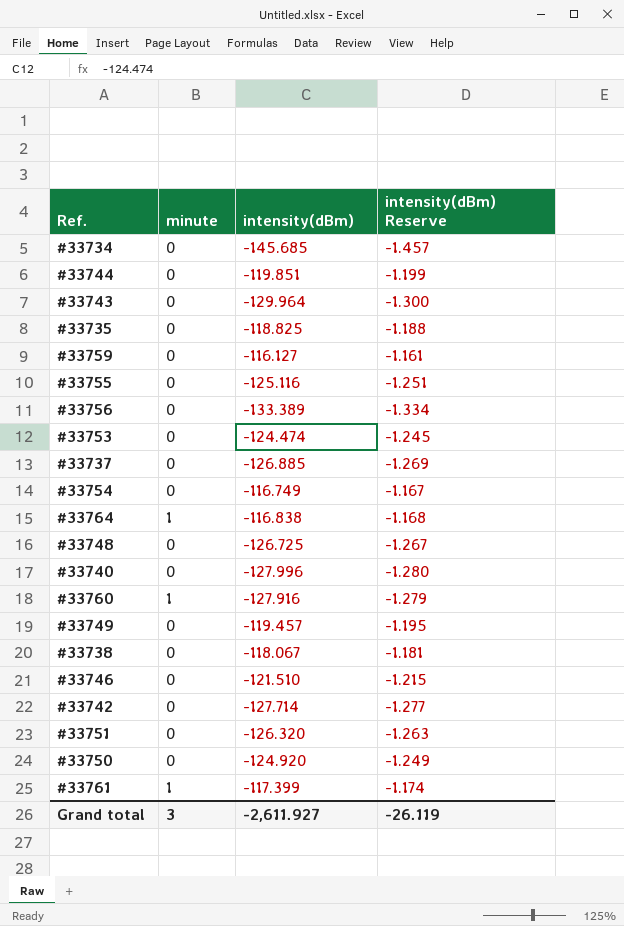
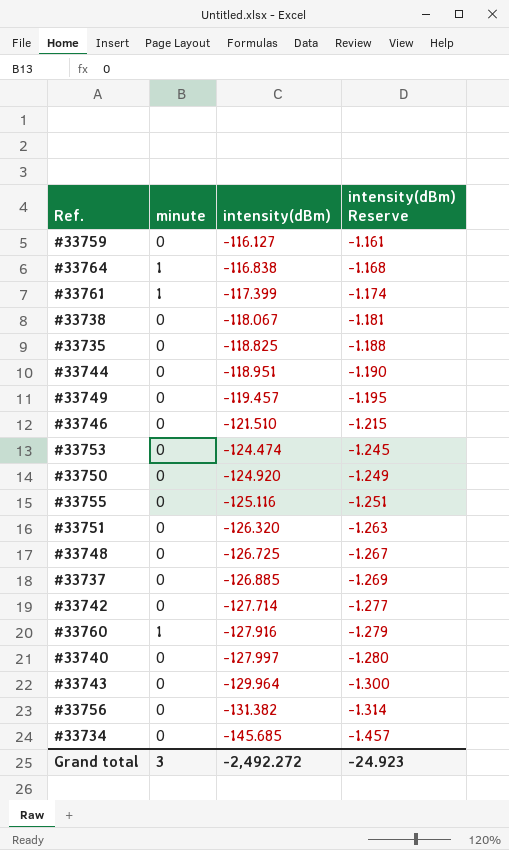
row order: none -> intensity(dBm) descending
row #33754: 0 | -116.749 | -1.167 -> none
#33744 | intensity(dBm): -119.851 -> -118.951
#33744 | intensity(dBm) Reserve: -1.199 -> -1.190
#33740 | intensity(dBm): -127.996 -> -127.997
#33756 | intensity(dBm): -133.389 -> -131.382
#33756 | intensity(dBm) Reserve: -1.334 -> -1.314
Grand total | intensity(dBm): -2,611.927 -> -2,492.272
Grand total | intensity(dBm) Reserve: -26.119 -> -24.923

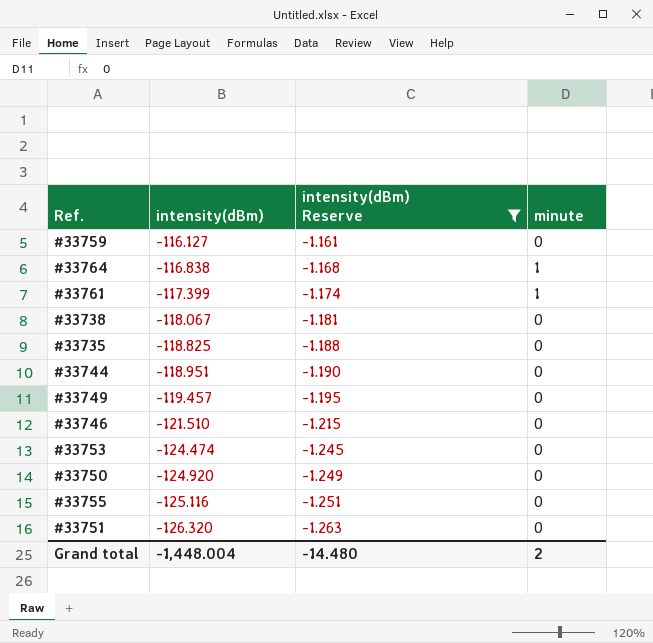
filter: none -> intensity(dBm) Reserve >= -1.263
column minute | position: 2 -> 4
Grand total | intensity(dBm): -2,492.272 -> -1,448.004
Grand total | intensity(dBm) Reserve: -24.923 -> -14.480
Grand total | minute: 3 -> 2

